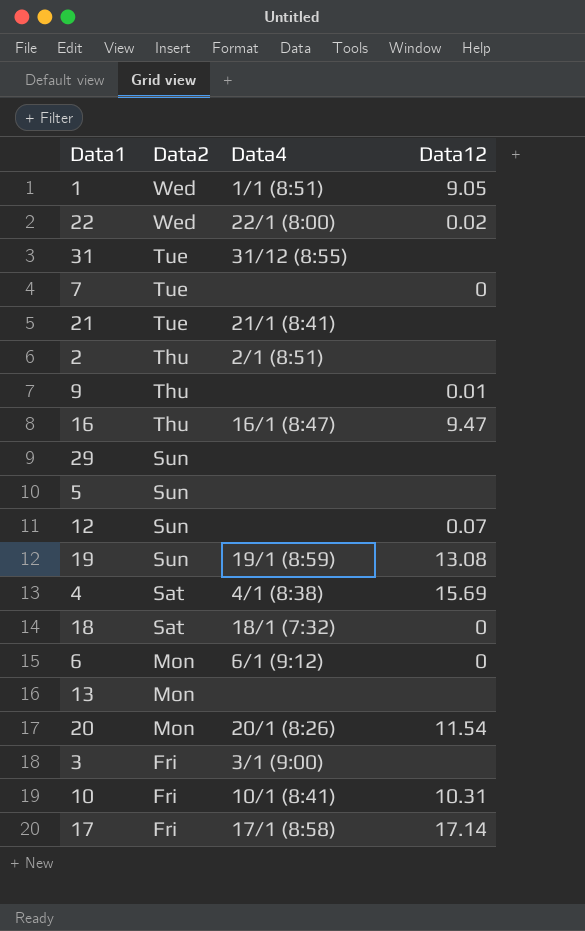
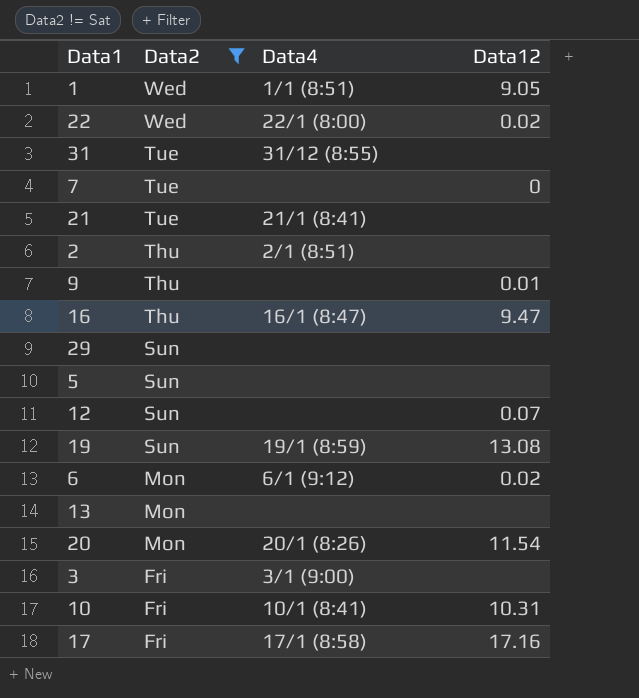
filter: none -> Data2 != Sat
6 | Data12: 0 -> 0.02
17 | Data12: 17.14 -> 17.16

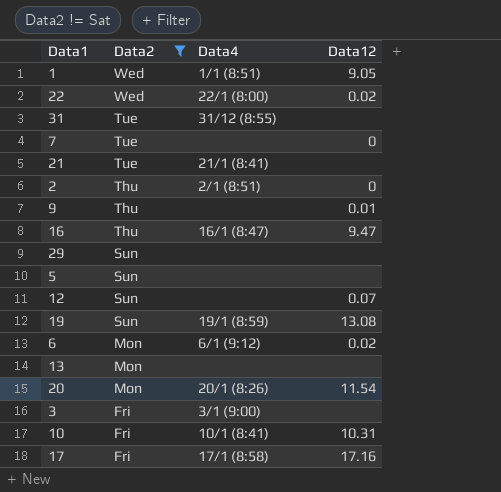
2 | Data12: none -> 0

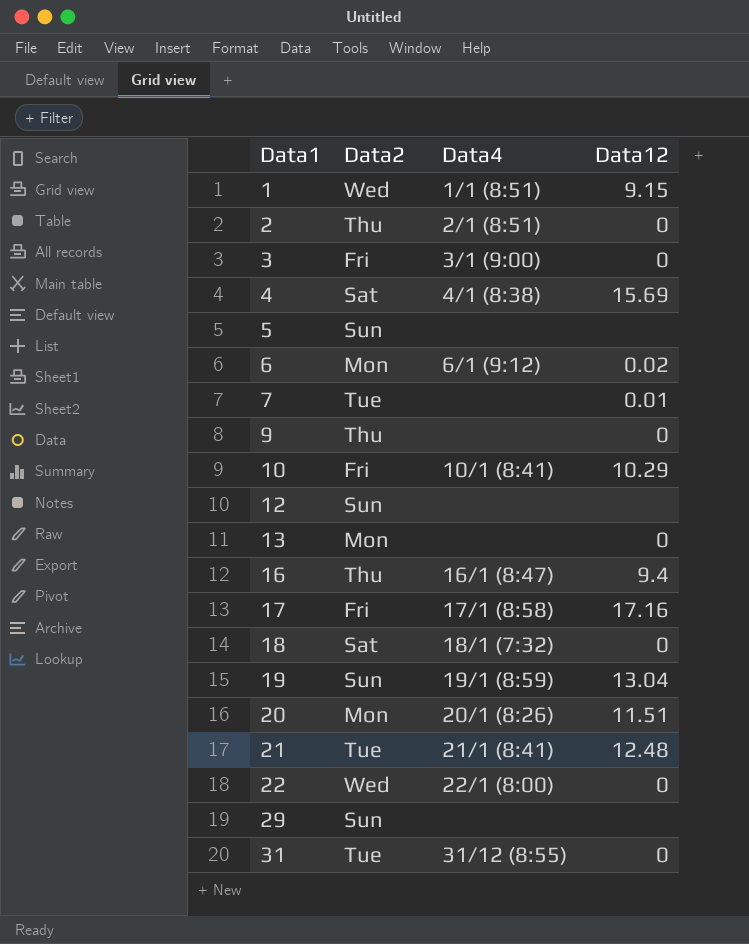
filter: Data2 != Sat -> none
row order: Data2 descending -> Data1 ascending
1 | Data12: 9.05 -> 9.15
3 | Data12: none -> 0
7 | Data12: 0 -> 0.01
9 | Data12: 0.01 -> 0
10 | Data12: 10.31 -> 10.29
12 | Data12: 0.07 -> none
13 | Data12: none -> 0
16 | Data12: 9.47 -> 9.4
19 | Data12: 13.08 -> 13.04
20 | Data12: 11.54 -> 11.51
21 | Data12: none -> 12.48
22 | Data12: 0.02 -> 0
31 | Data12: none -> 0

